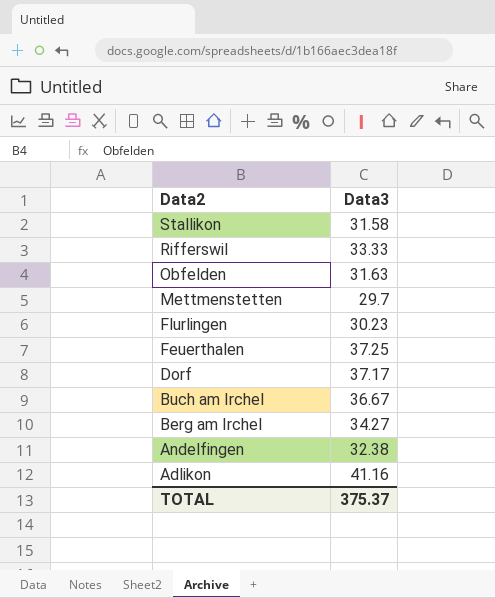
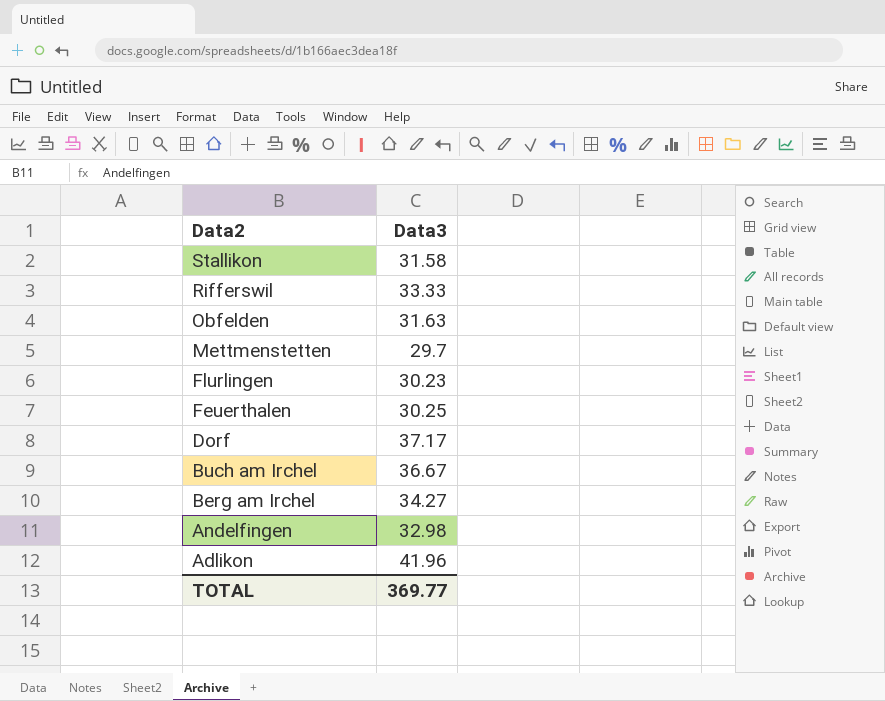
Feuerthalen | Data3: 37.25 -> 30.25
Andelfingen | Data3: 32.38 -> 32.98
Adlikon | Data3: 41.16 -> 41.96
TOTAL | Data3: 375.37 -> 369.77

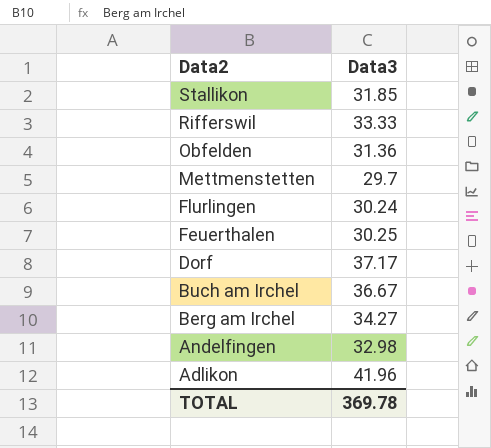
Stallikon | Data3: 31.58 -> 31.85
Obfelden | Data3: 31.63 -> 31.36
Flurlingen | Data3: 30.23 -> 30.24
TOTAL | Data3: 369.77 -> 369.78

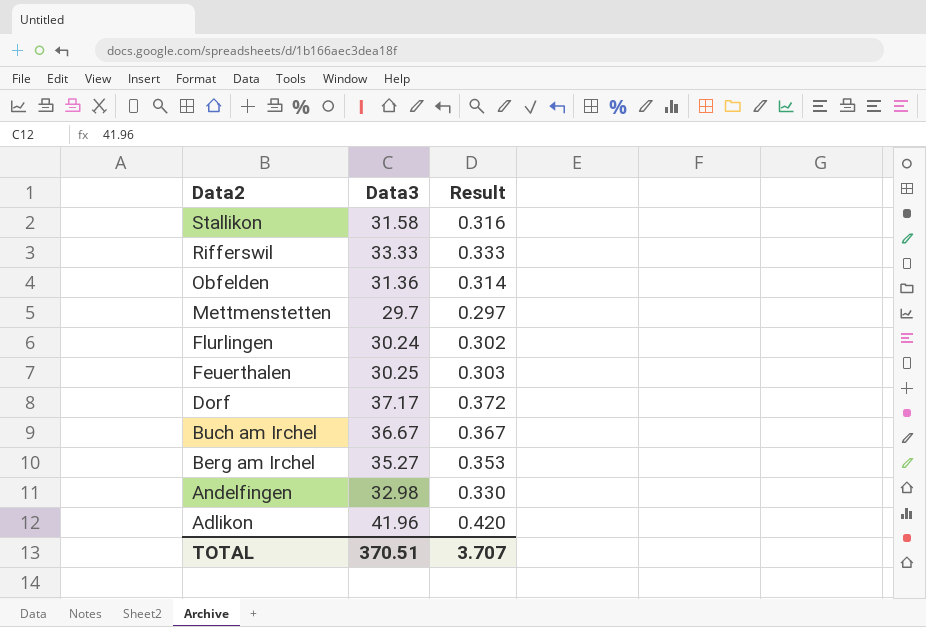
column Result | formula: none -> [Data3] * 0.01
Stallikon | Data3: 31.85 -> 31.58
Berg am Irchel | Data3: 34.27 -> 35.27
TOTAL | Data3: 369.78 -> 370.51

